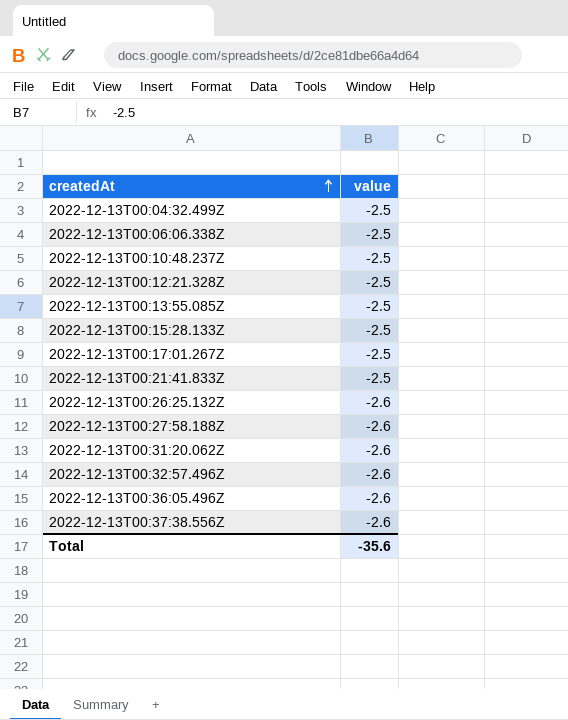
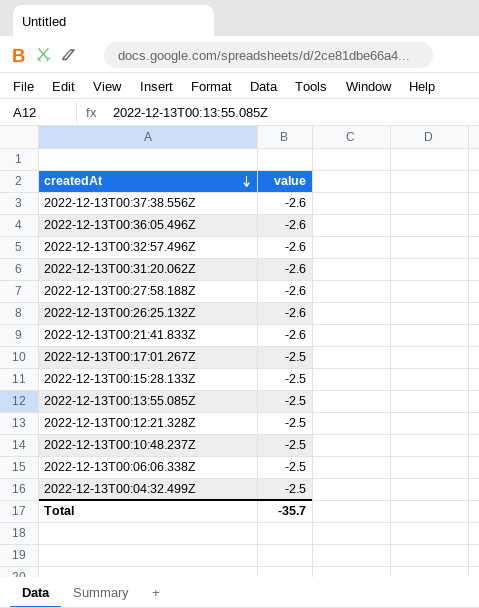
row order: createdAt ascending -> createdAt descending
2022-12-13T00:21:41.833Z | value: -2.5 -> -2.6
Total | value: -35.6 -> -35.7

